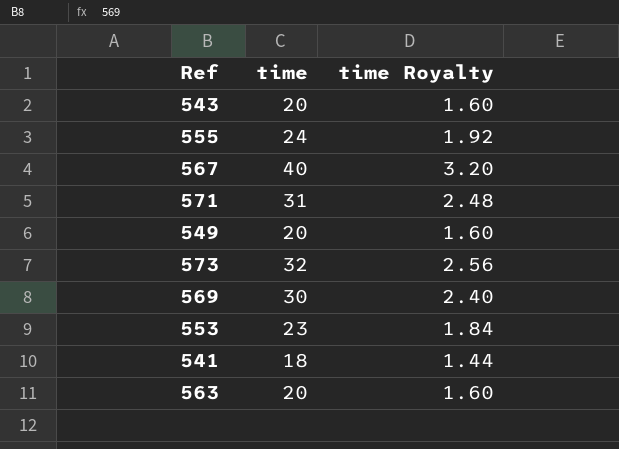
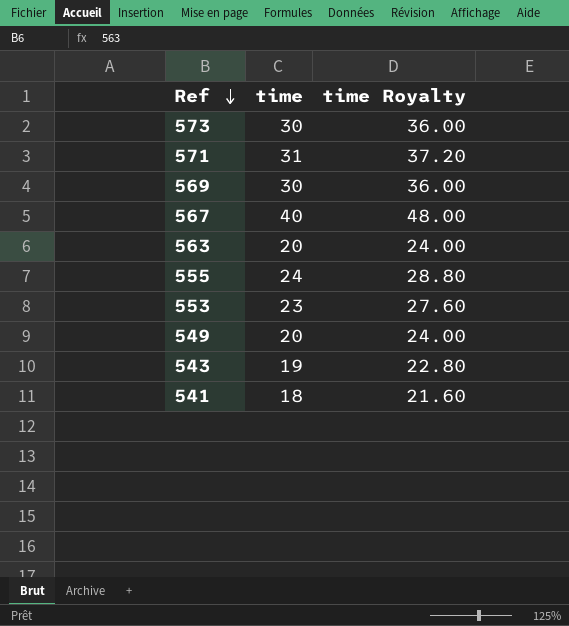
row order: none -> Ref descending
column time Royalty | formula: [time] * 0.08 -> [time] * 1.2
573 | time: 32 -> 30
543 | time: 20 -> 19

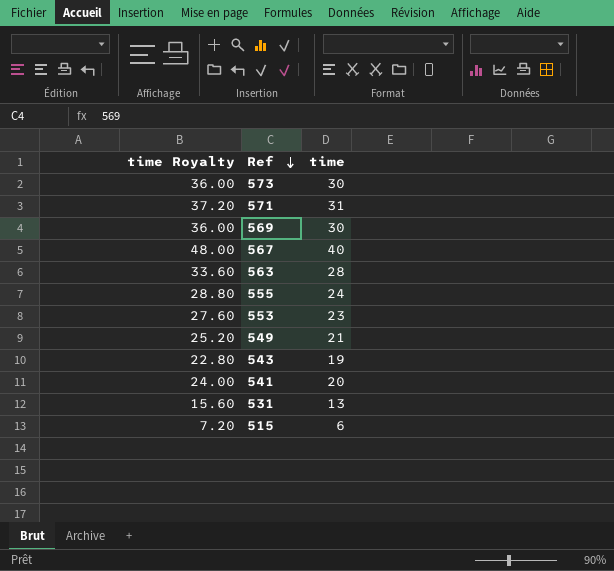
column time Royalty | position: 3 -> 1
563 | time Royalty: 24.00 -> 33.60
563 | time: 20 -> 28
549 | time Royalty: 24.00 -> 25.20
549 | time: 20 -> 21
541 | time Royalty: 21.60 -> 24.00
541 | time: 18 -> 20
row 531: none -> 15.60 | 13
row 515: none -> 7.20 | 6

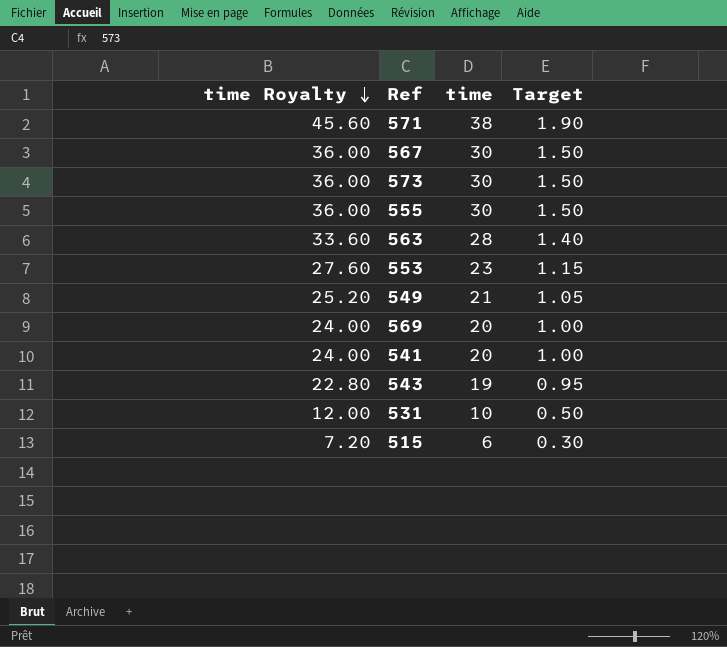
row order: Ref descending -> time Royalty descending
column Target | formula: none -> [time] * 0.05
571 | time Royalty: 37.20 -> 45.60
571 | time: 31 -> 38
567 | time Royalty: 48.00 -> 36.00
567 | time: 40 -> 30
555 | time Royalty: 28.80 -> 36.00
555 | time: 24 -> 30
569 | time Royalty: 36.00 -> 24.00
569 | time: 30 -> 20
531 | time Royalty: 15.60 -> 12.00
531 | time: 13 -> 10

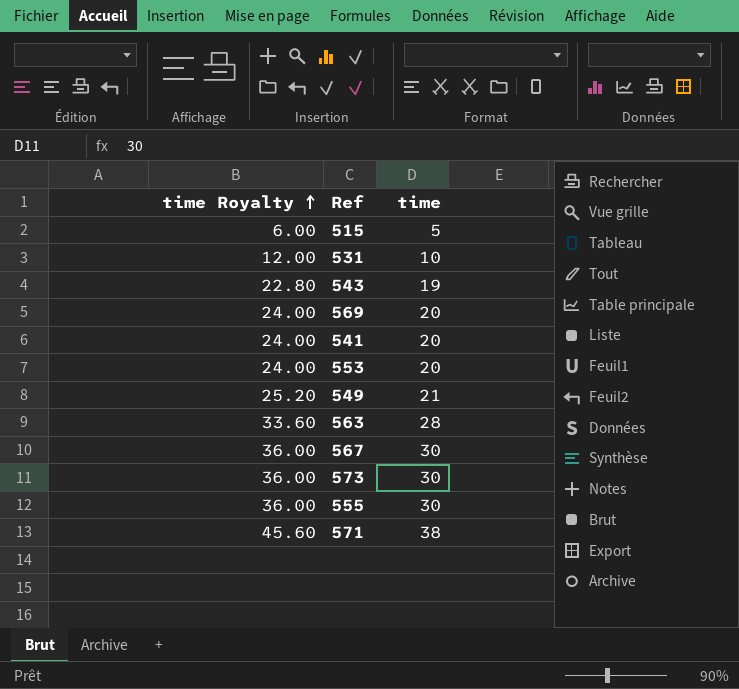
row order: time Royalty descending -> time Royalty ascending
column Target | formula: [time] * 0.05 -> none
515 | time Royalty: 7.20 -> 6.00
515 | time: 6 -> 5
553 | time Royalty: 27.60 -> 24.00
553 | time: 23 -> 20

